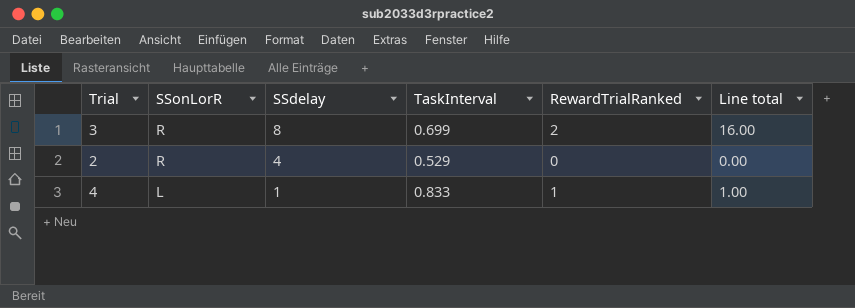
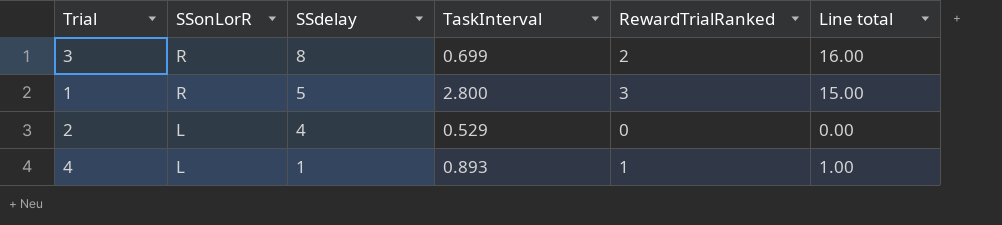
row 1: none -> R | 5 | 2.800 | 3 | 15.00
2 | SSonLorR: R -> L
4 | TaskInterval: 0.833 -> 0.893

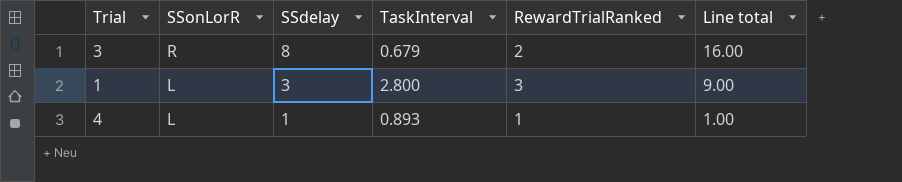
row 2: L | 4 | 0.529 | 0 | 0.00 -> none
3 | TaskInterval: 0.699 -> 0.679
1 | SSonLorR: R -> L
1 | SSdelay: 5 -> 3
1 | Line total: 15.00 -> 9.00

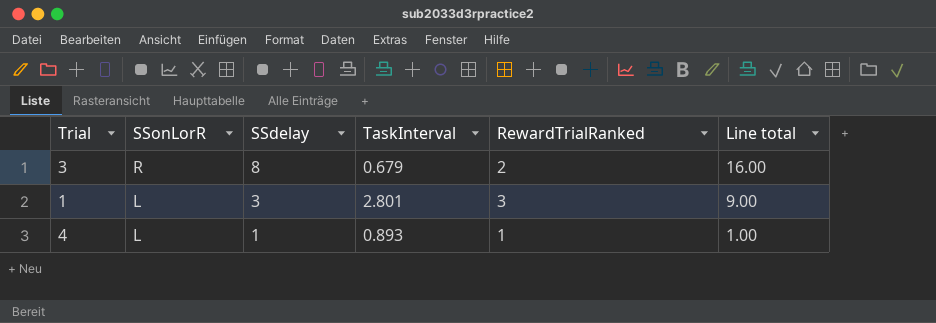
1 | TaskInterval: 2.800 -> 2.801

